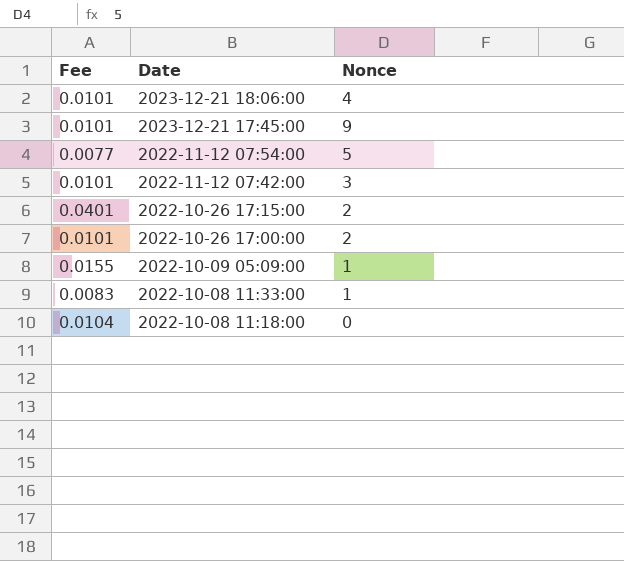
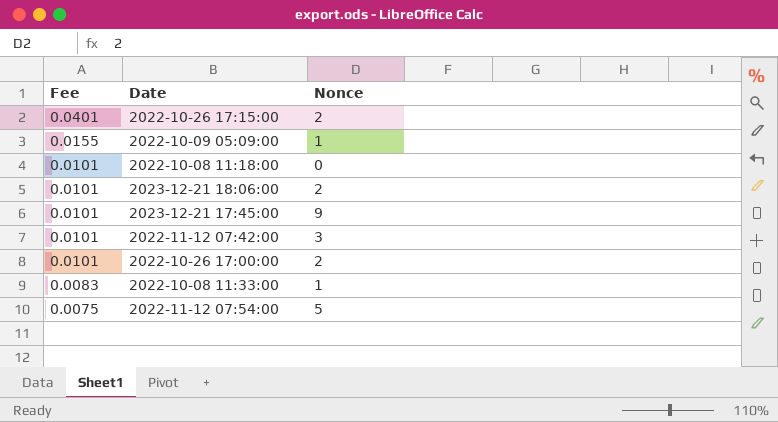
row order: Date descending -> Fee descending
2022-10-08 11:18:00 | Fee: 0.0104 -> 0.0101
2023-12-21 18:06:00 | Nonce: 4 -> 2
2022-11-12 07:54:00 | Fee: 0.0077 -> 0.0075

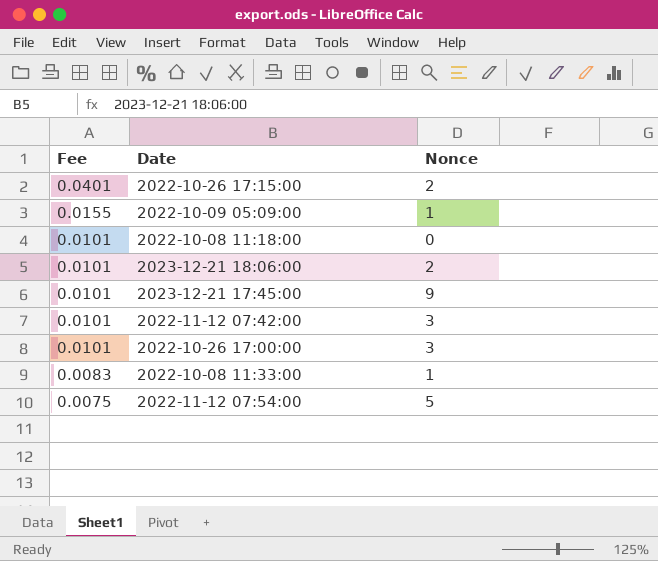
2022-10-26 17:00:00 | Nonce: 2 -> 3

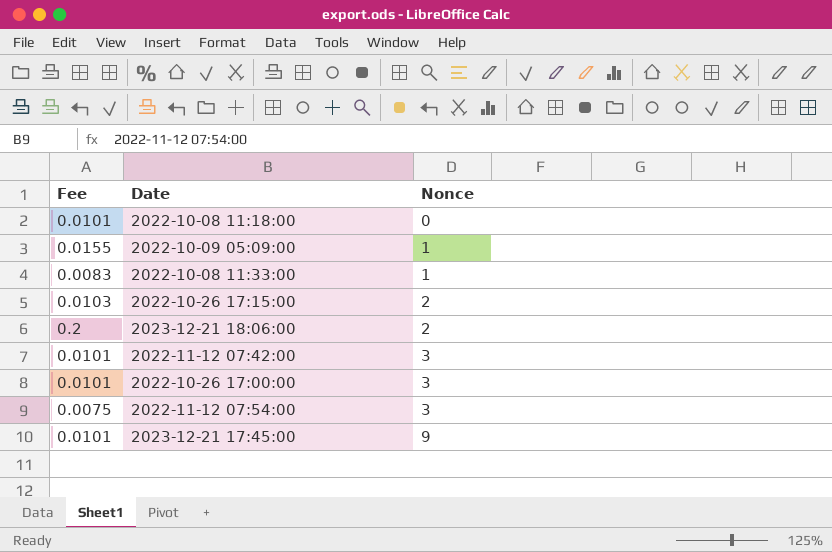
row order: Fee descending -> Nonce ascending
2022-10-26 17:15:00 | Fee: 0.0401 -> 0.0103
2023-12-21 18:06:00 | Fee: 0.0101 -> 0.2
2022-11-12 07:54:00 | Nonce: 5 -> 3

